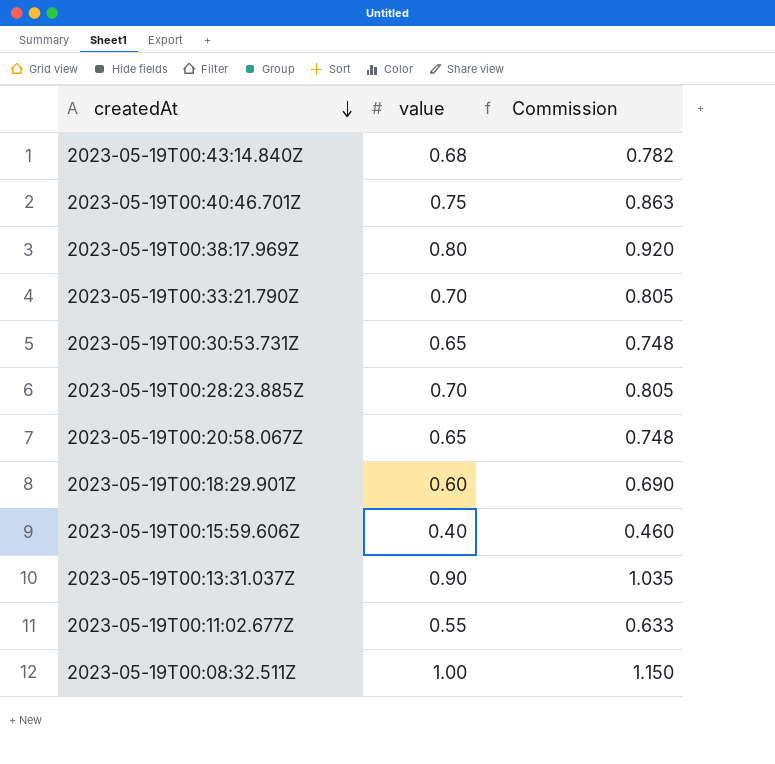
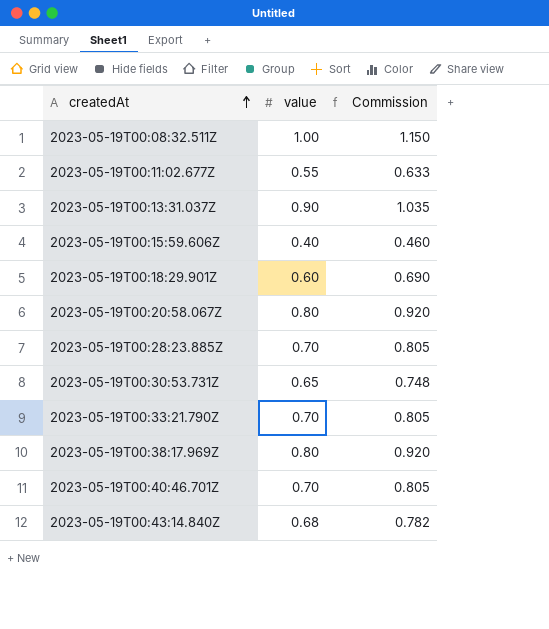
row order: createdAt descending -> createdAt ascending
2023-05-19T00:20:58.067Z | value: 0.65 -> 0.80
2023-05-19T00:20:58.067Z | Commission: 0.748 -> 0.920
2023-05-19T00:40:46.701Z | value: 0.75 -> 0.70
2023-05-19T00:40:46.701Z | Commission: 0.863 -> 0.805

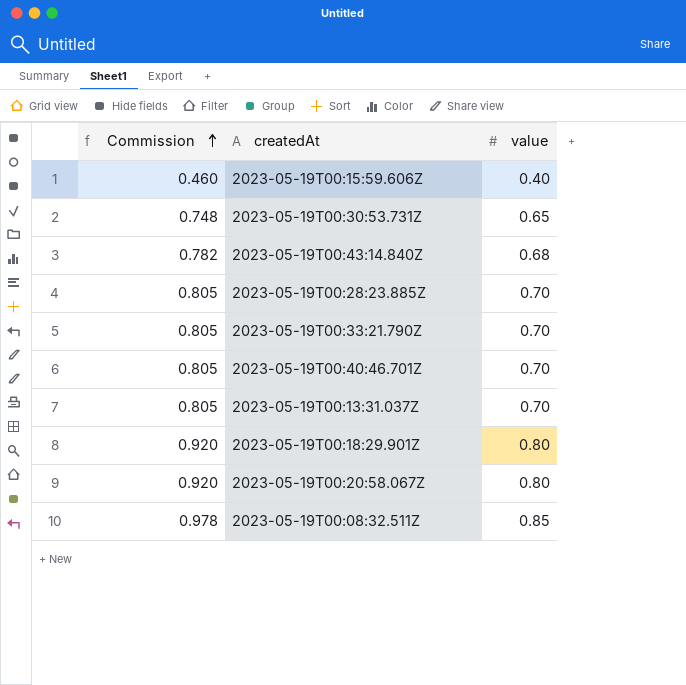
row order: createdAt ascending -> Commission ascending
column Commission | position: 3 -> 1
row 2023-05-19T00:11:02.677Z: 0.55 | 0.633 -> none
row 2023-05-19T00:38:17.969Z: 0.80 | 0.920 -> none
2023-05-19T00:13:31.037Z | Commission: 1.035 -> 0.805
2023-05-19T00:13:31.037Z | value: 0.90 -> 0.70
2023-05-19T00:18:29.901Z | Commission: 0.690 -> 0.920
2023-05-19T00:18:29.901Z | value: 0.60 -> 0.80
2023-05-19T00:08:32.511Z | Commission: 1.150 -> 0.978
2023-05-19T00:08:32.511Z | value: 1.00 -> 0.85

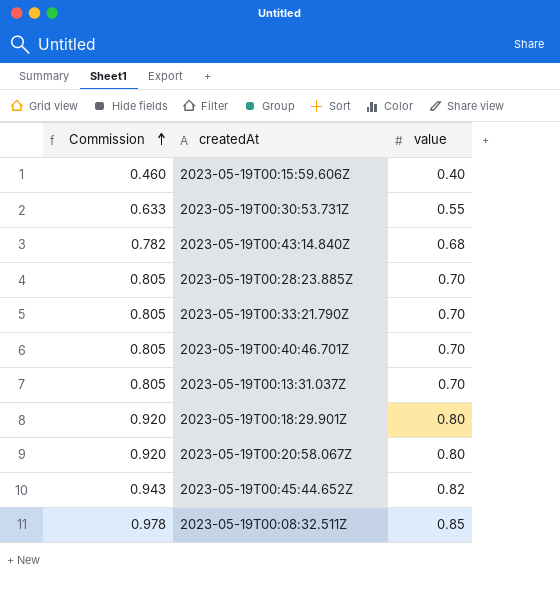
2023-05-19T00:30:53.731Z | Commission: 0.748 -> 0.633
2023-05-19T00:30:53.731Z | value: 0.65 -> 0.55
row 2023-05-19T00:45:44.652Z: none -> 0.943 | 0.82

